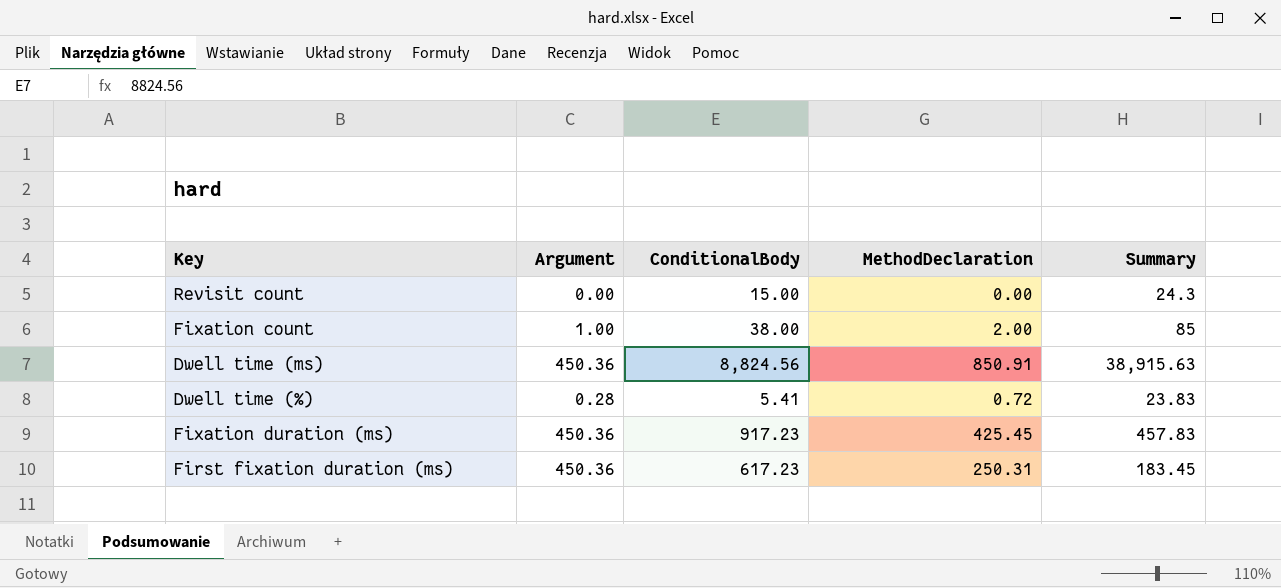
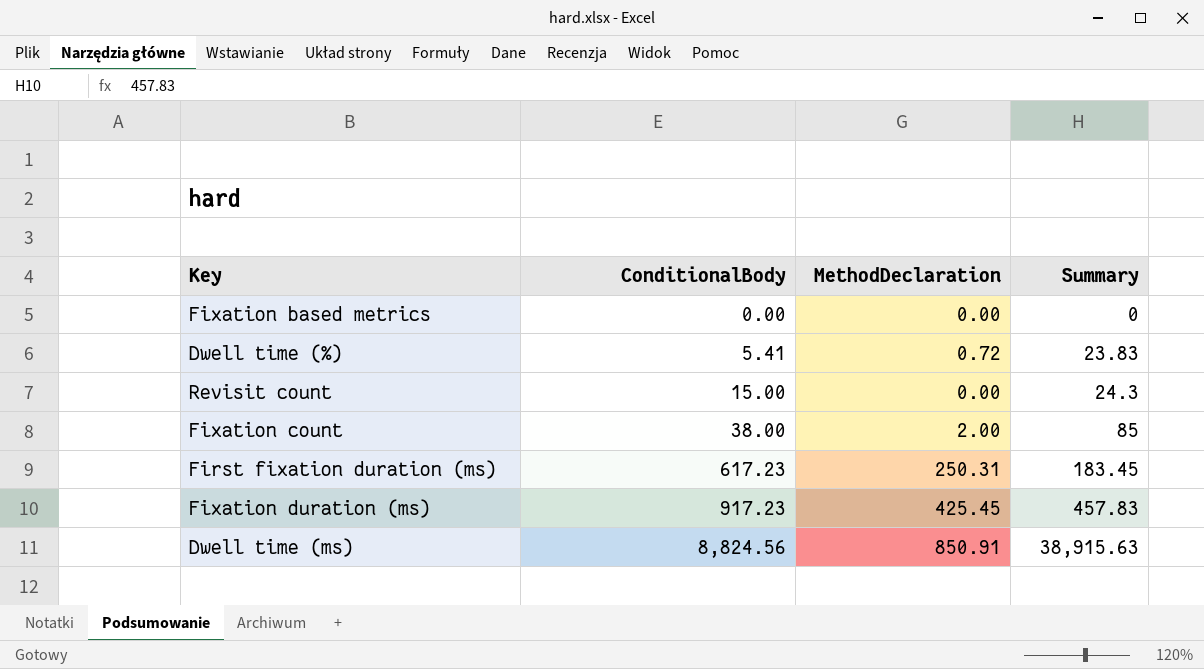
row order: none -> ConditionalBody ascending
column Argument | position: 2 -> none
row Fixation based metrics: none -> 0.00 | 0.00 | 0

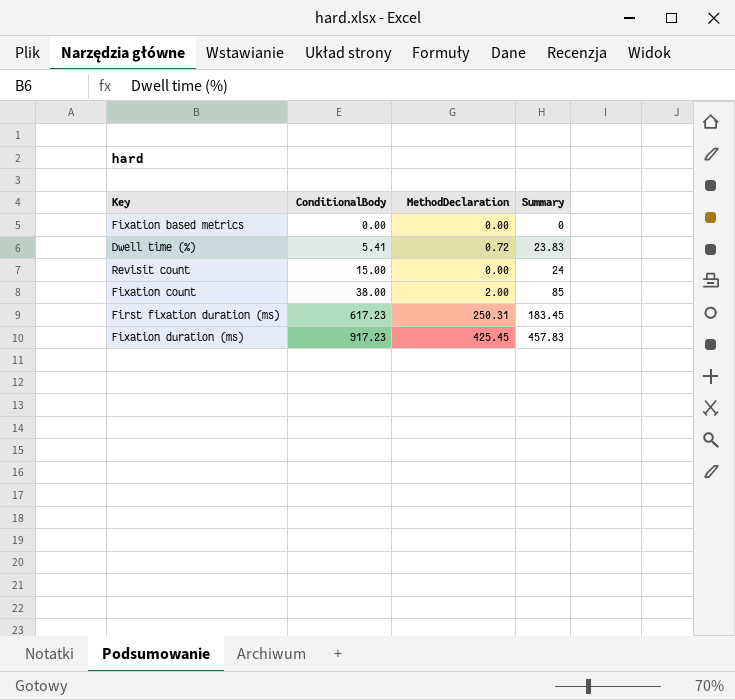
row Dwell time (ms): 8,824.56 | 850.91 | 38,915.63 -> none
Revisit count | Summary: 24.3 -> 24

